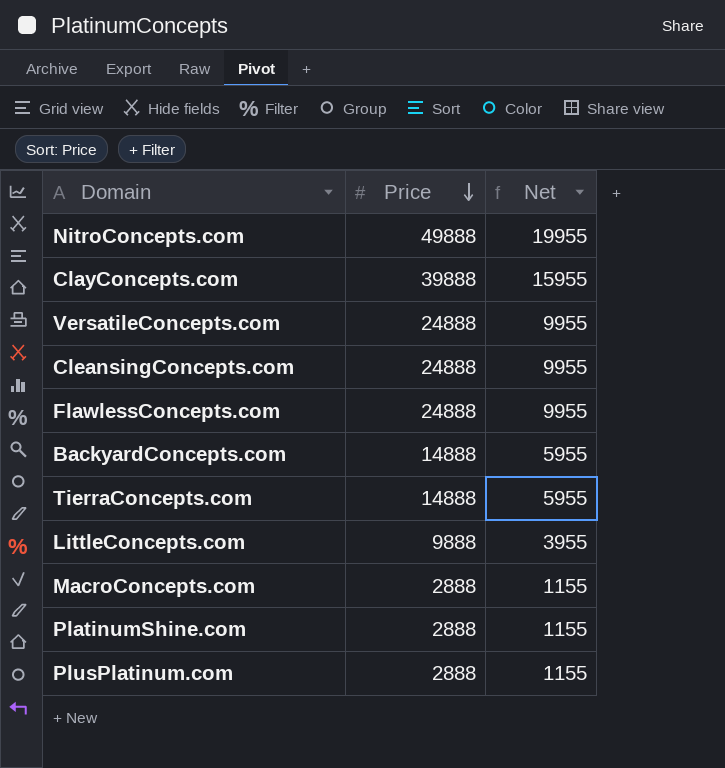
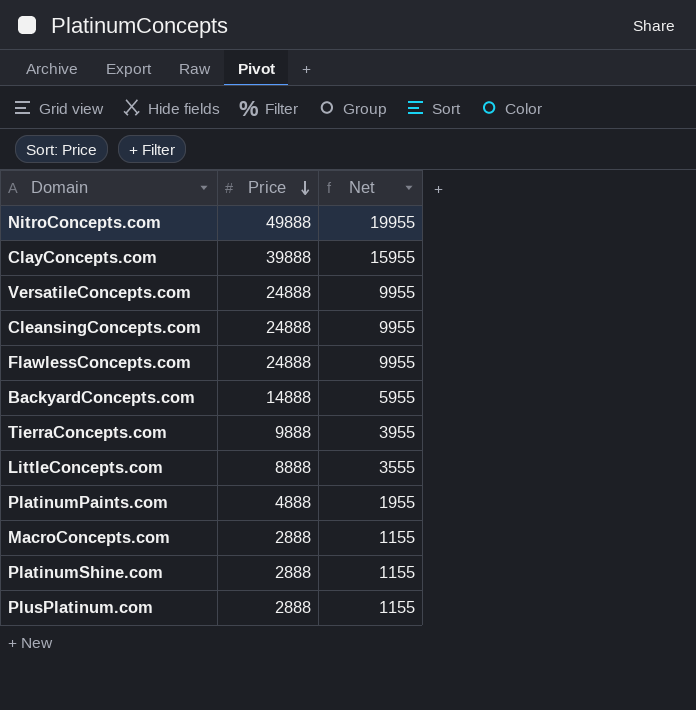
TierraConcepts.com | Price: 14888 -> 9888
TierraConcepts.com | Net: 5955 -> 3955
LittleConcepts.com | Price: 9888 -> 8888
LittleConcepts.com | Net: 3955 -> 3555
row PlatinumPaints.com: none -> 4888 | 1955

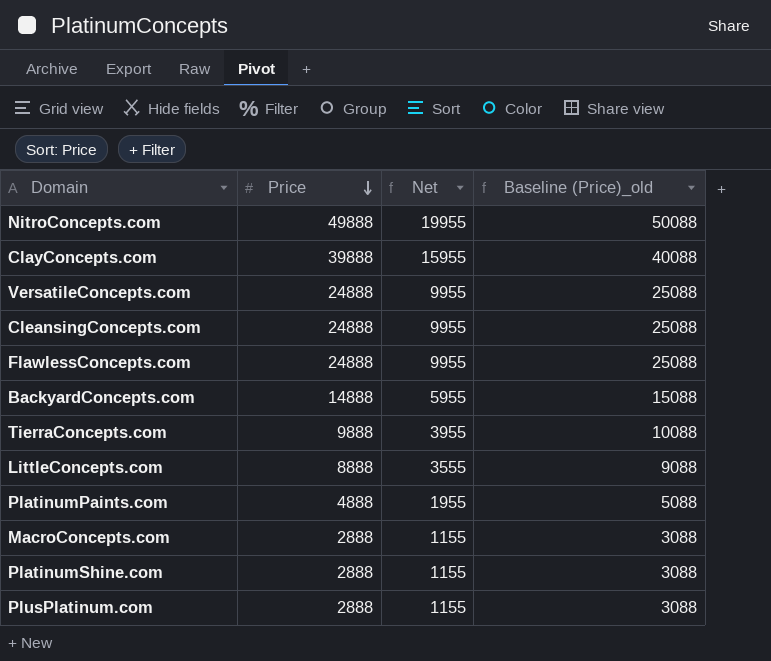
column Baseline (Price)_old | formula: none -> [Price] + 200

